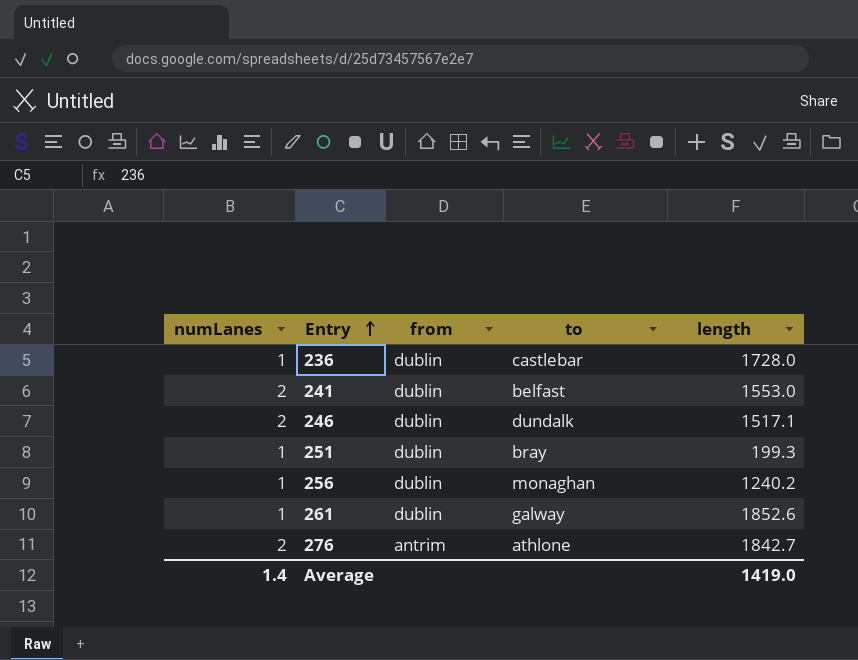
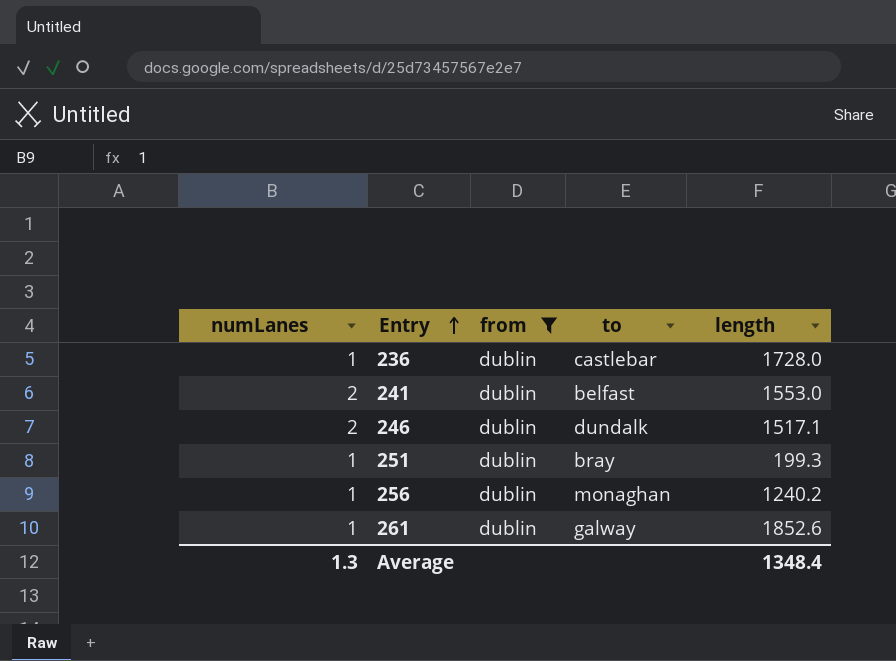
filter: none -> from = dublin
Average | numLanes: 1.4 -> 1.3
Average | length: 1419.0 -> 1348.4

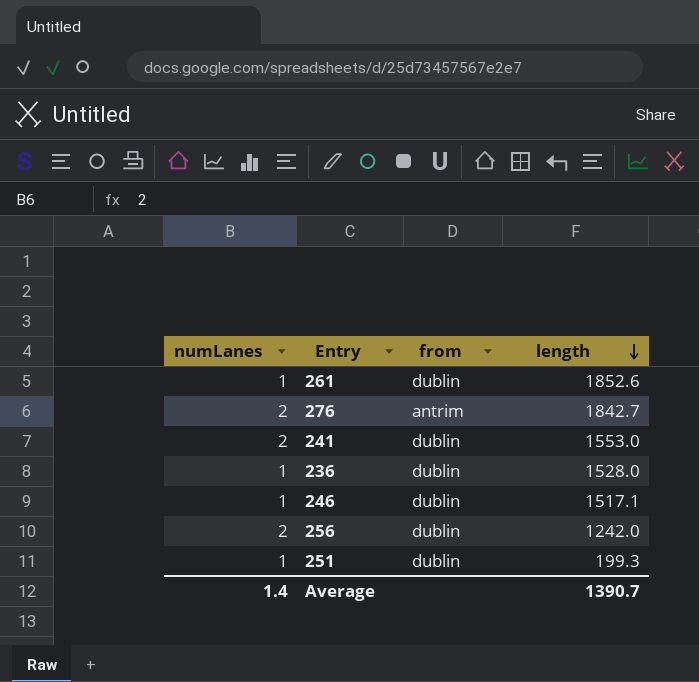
filter: from = dublin -> none
row order: Entry ascending -> length descending
column to | position: 4 -> none
236 | length: 1728.0 -> 1528.0
246 | numLanes: 2 -> 1
256 | numLanes: 1 -> 2
256 | length: 1240.2 -> 1242.0
Average | numLanes: 1.3 -> 1.4
Average | length: 1348.4 -> 1390.7

